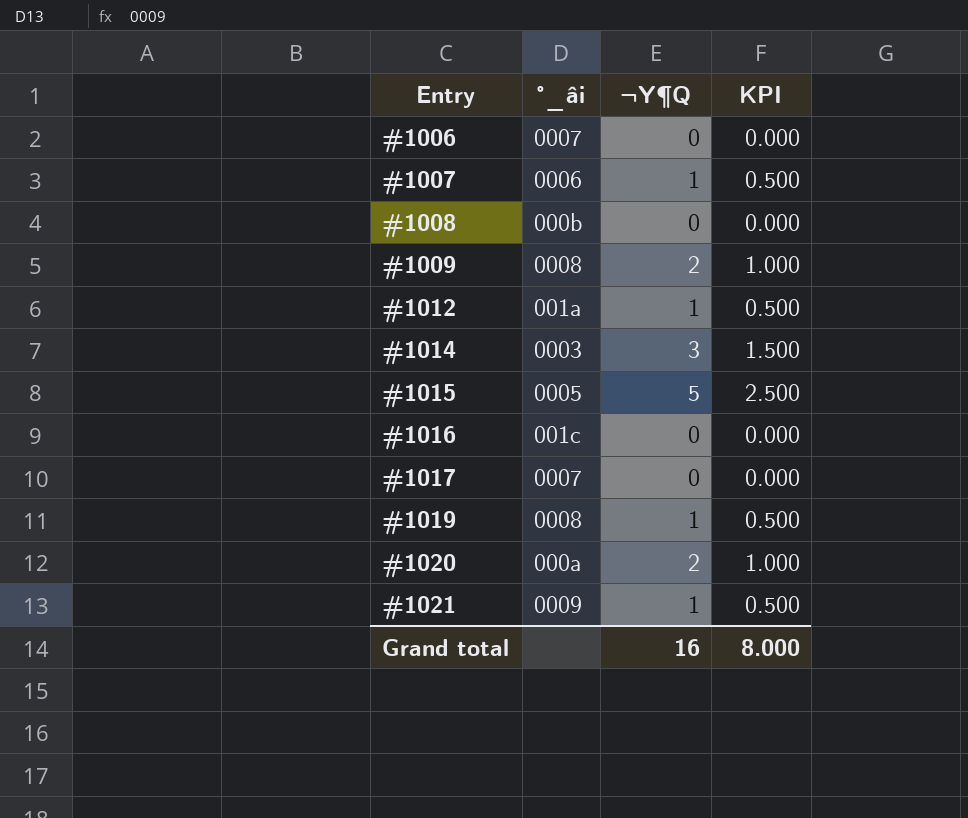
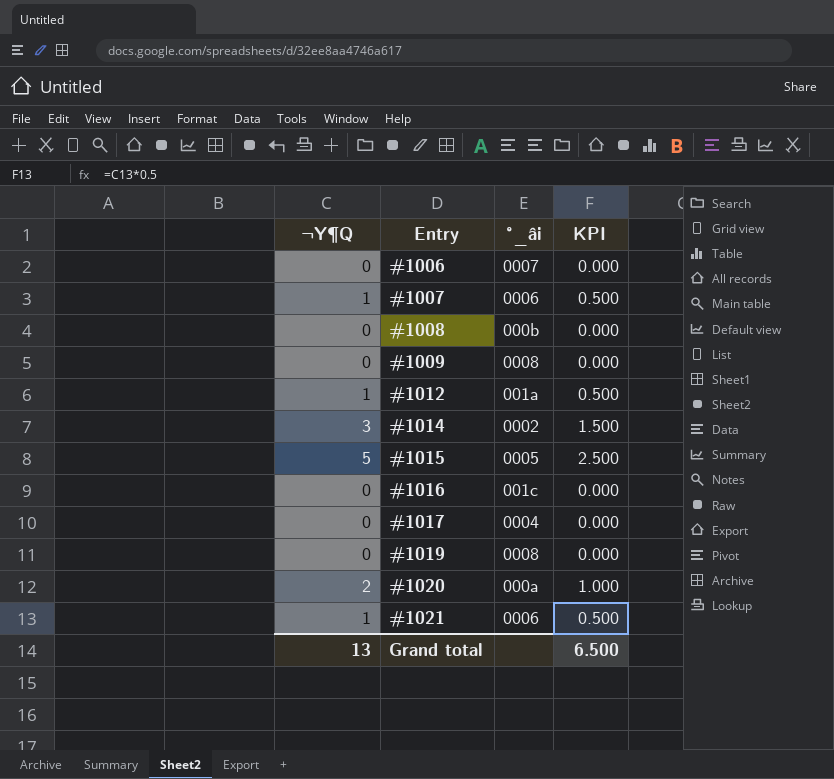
column ¬Y¶Q | position: 3 -> 1
#1009 | ¬Y¶Q: 2 -> 0
#1009 | KPI: 1.000 -> 0.000
#1014 | °_âi: 0003 -> 0002
#1017 | °_âi: 0007 -> 0004
#1019 | ¬Y¶Q: 1 -> 0
#1019 | KPI: 0.500 -> 0.000
#1021 | °_âi: 0009 -> 0006
Grand total | ¬Y¶Q: 16 -> 13
Grand total | KPI: 8.000 -> 6.500

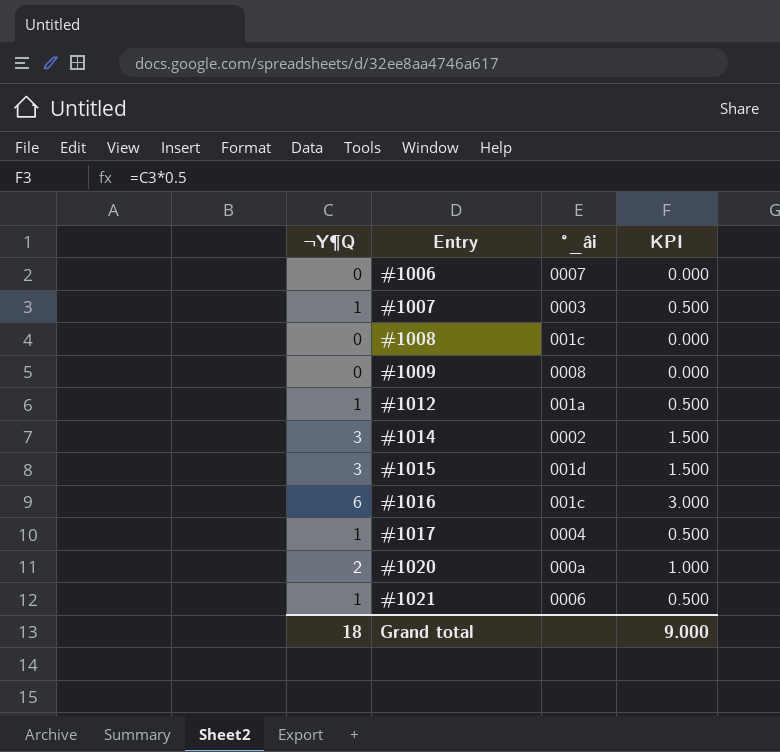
row #1019: 0 | 0008 | 0.000 -> none
#1007 | °_âi: 0006 -> 0003
#1008 | °_âi: 000b -> 001c
#1015 | ¬Y¶Q: 5 -> 3
#1015 | °_âi: 0005 -> 001d
#1015 | KPI: 2.500 -> 1.500
#1016 | ¬Y¶Q: 0 -> 6
#1016 | KPI: 0.000 -> 3.000
#1017 | ¬Y¶Q: 0 -> 1
#1017 | KPI: 0.000 -> 0.500
Grand total | ¬Y¶Q: 13 -> 18
Grand total | KPI: 6.500 -> 9.000

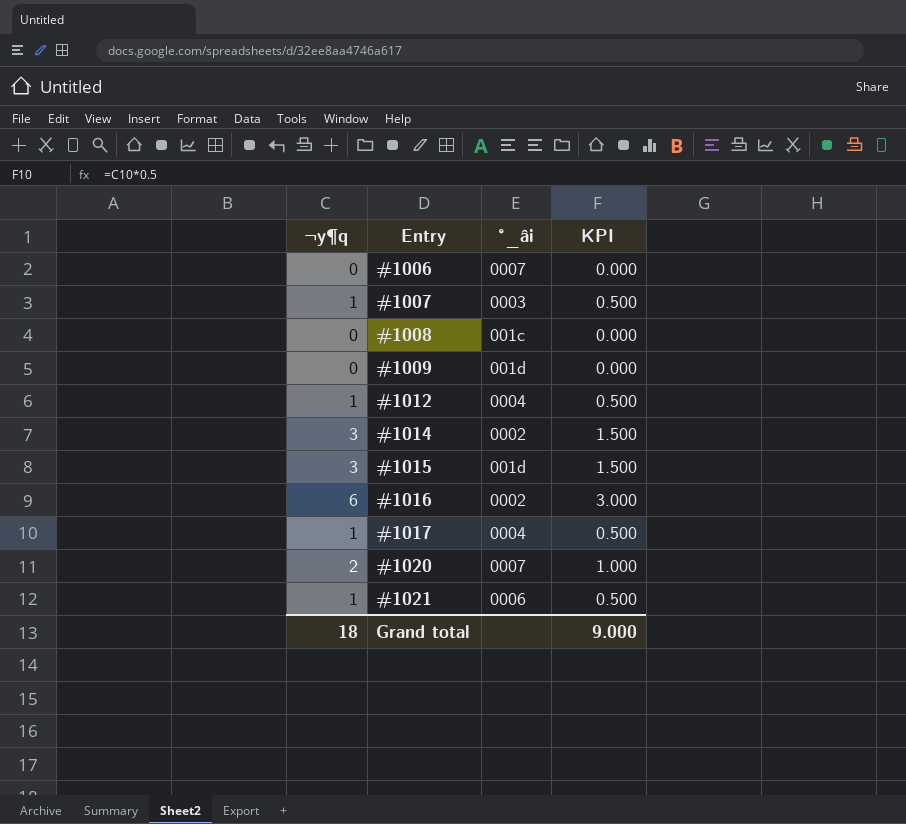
column name: ¬Y¶Q -> ¬y¶q
#1009 | °_âi: 0008 -> 001d
#1012 | °_âi: 001a -> 0004
#1016 | °_âi: 001c -> 0002
#1020 | °_âi: 000a -> 0007

